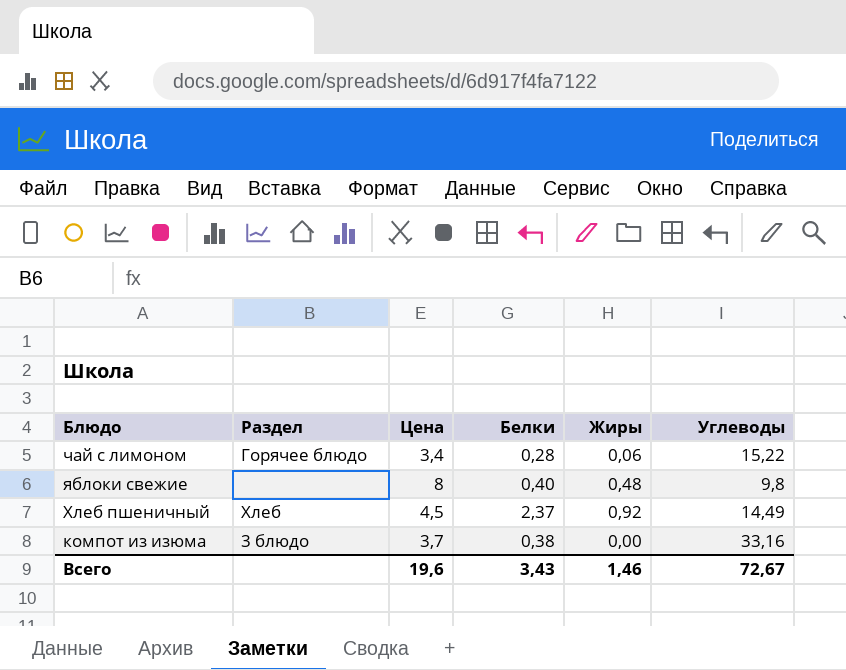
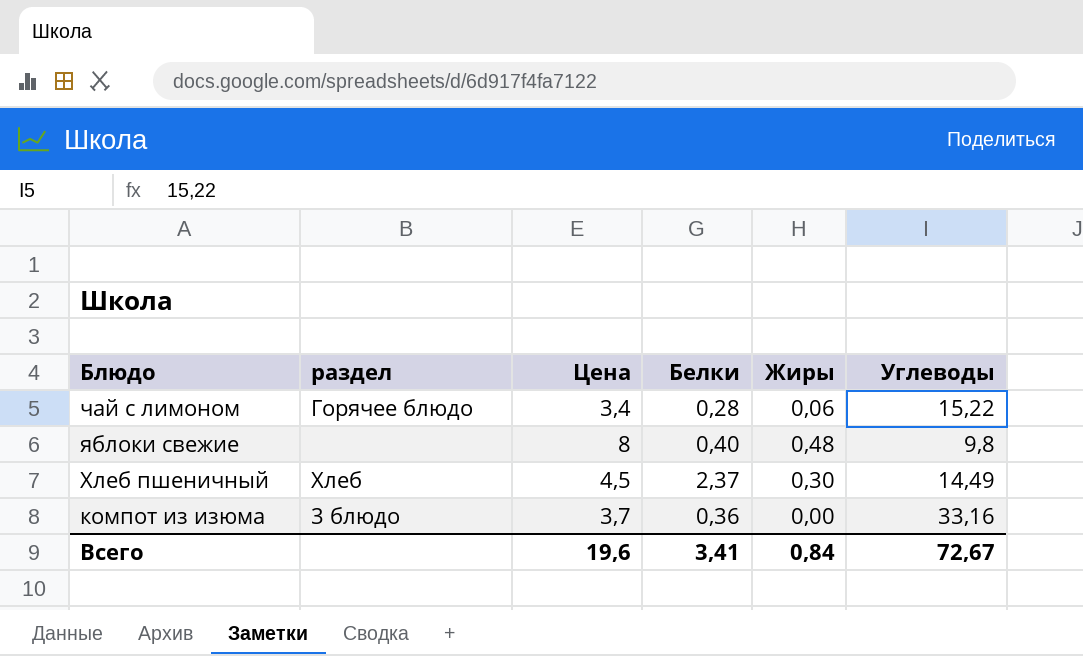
column name: Раздел -> раздел
Хлеб пшеничный | Жиры: 0,92 -> 0,30
компот из изюма | Белки: 0,38 -> 0,36
Всего | Белки: 3,43 -> 3,41
Всего | Жиры: 1,46 -> 0,84

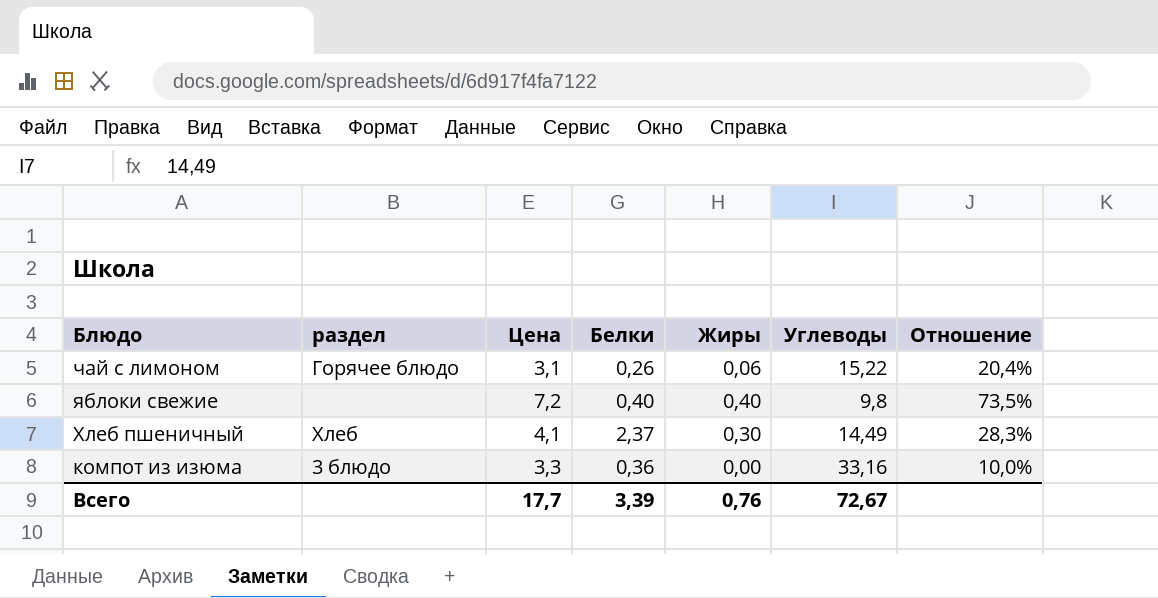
column Отношение | formula: none -> [Цена] / [Углеводы]
чай с лимоном | Цена: 3,4 -> 3,1
чай с лимоном | Белки: 0,28 -> 0,26
яблоки свежие | Цена: 8 -> 7,2
яблоки свежие | Жиры: 0,48 -> 0,40
Хлеб пшеничный | Цена: 4,5 -> 4,1
компот из изюма | Цена: 3,7 -> 3,3
Всего | Цена: 19,6 -> 17,7
Всего | Белки: 3,41 -> 3,39
Всего | Жиры: 0,84 -> 0,76

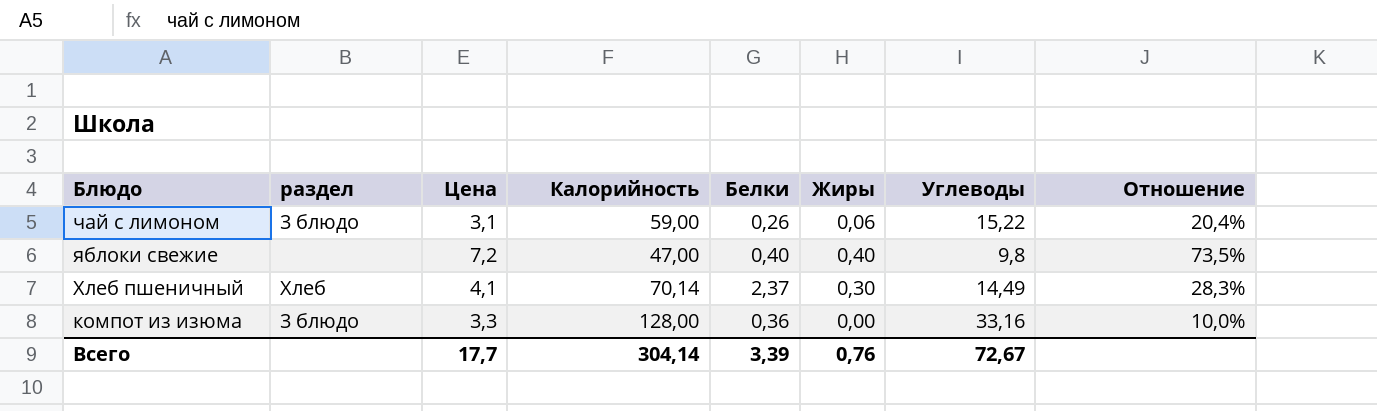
column Калорийность | position: none -> 4
чай с лимоном | раздел: Горячее блюдо -> 3 блюдо

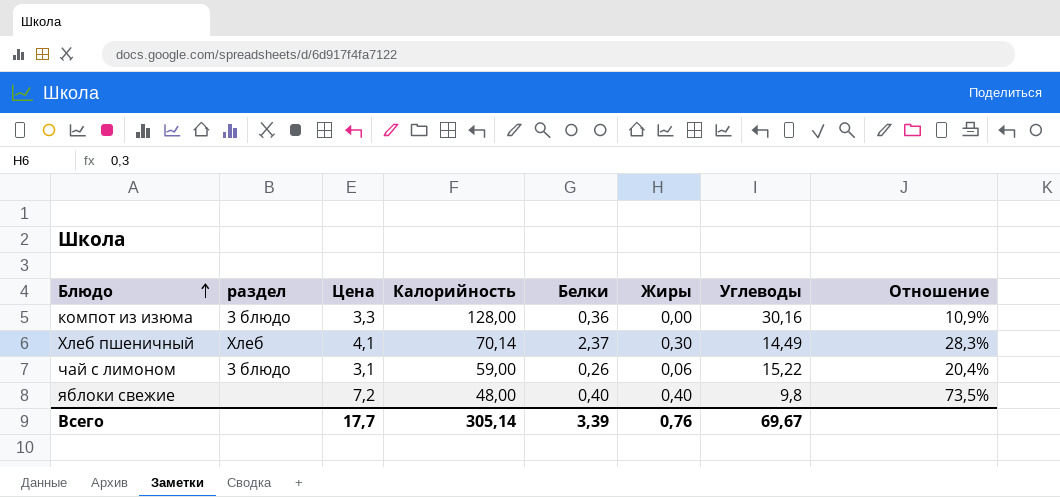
row order: none -> Блюдо ascending
компот из изюма | Углеводы: 33,16 -> 30,16
компот из изюма | Отношение: 10,0% -> 10,9%
яблоки свежие | Калорийность: 47,00 -> 48,00
Всего | Калорийность: 304,14 -> 305,14
Всего | Углеводы: 72,67 -> 69,67

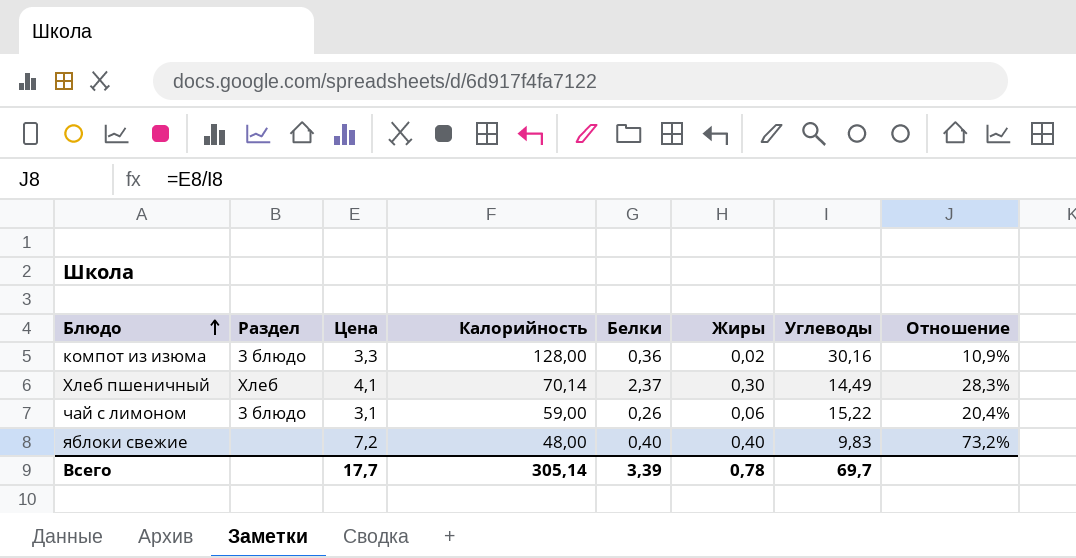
column name: раздел -> Раздел
компот из изюма | Жиры: 0,00 -> 0,02
яблоки свежие | Углеводы: 9,8 -> 9,83
яблоки свежие | Отношение: 73,5% -> 73,2%
Всего | Жиры: 0,76 -> 0,78
Всего | Углеводы: 69,67 -> 69,7

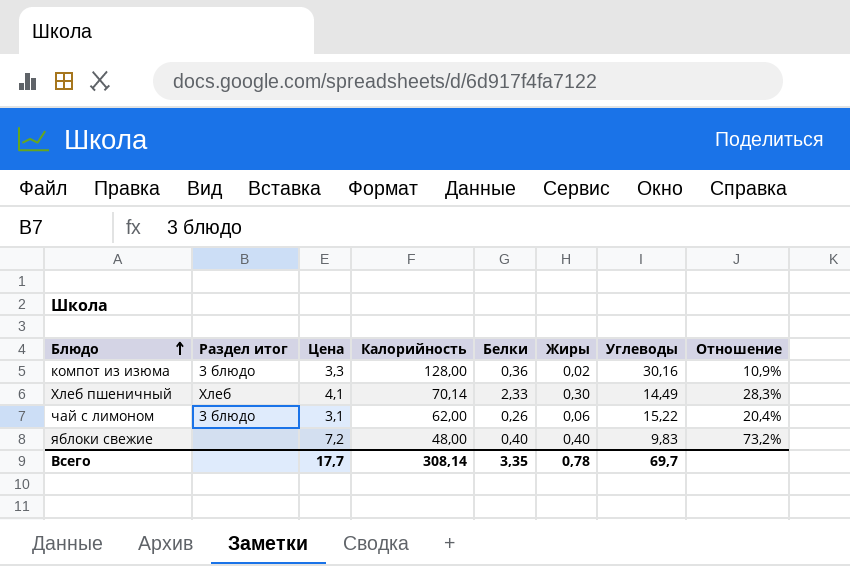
column name: Раздел -> Раздел итог
Хлеб пшеничный | Белки: 2,37 -> 2,33
чай с лимоном | Калорийность: 59,00 -> 62,00
Всего | Калорийность: 305,14 -> 308,14
Всего | Белки: 3,39 -> 3,35

